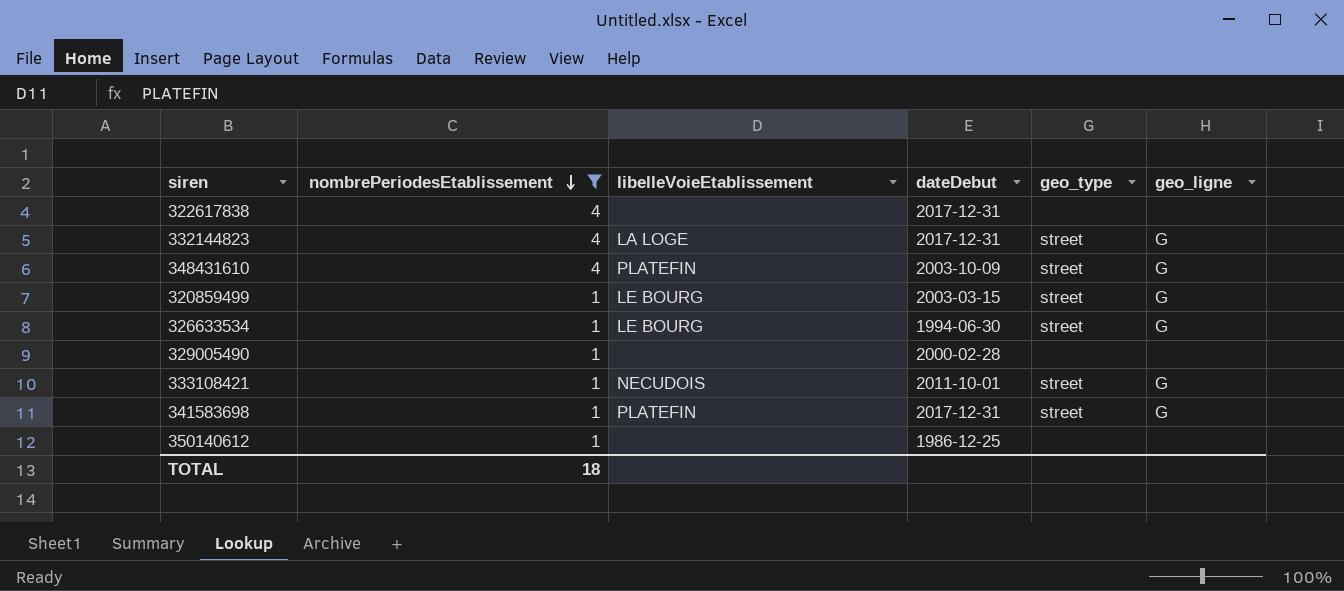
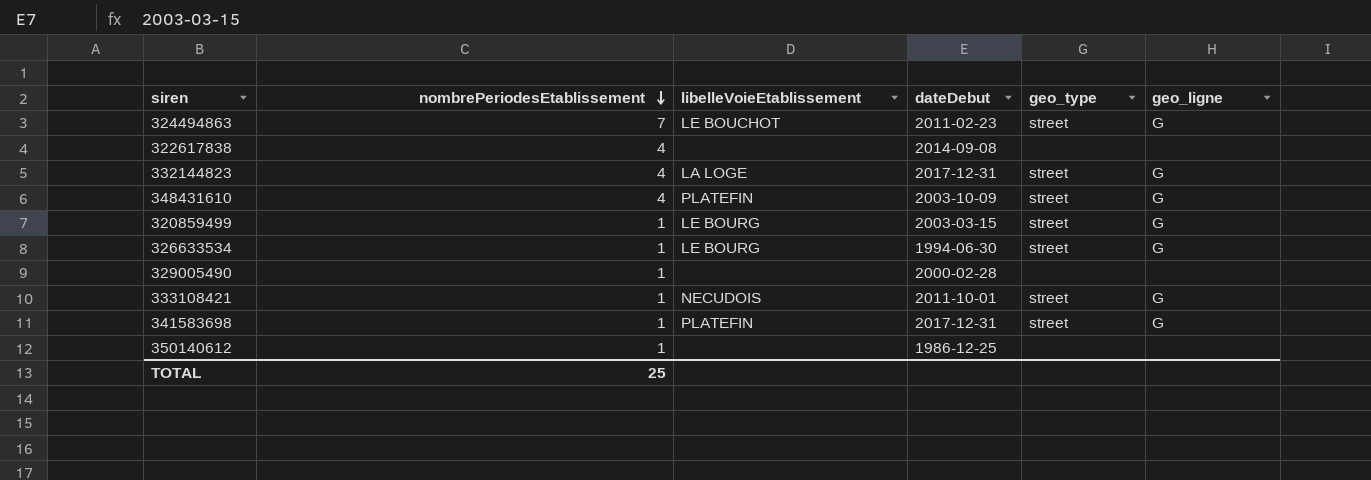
filter: nombrePeriodesEtablissement != 7 -> none
322617838 | dateDebut: 2017-12-31 -> 2014-09-08
TOTAL | nombrePeriodesEtablissement: 18 -> 25

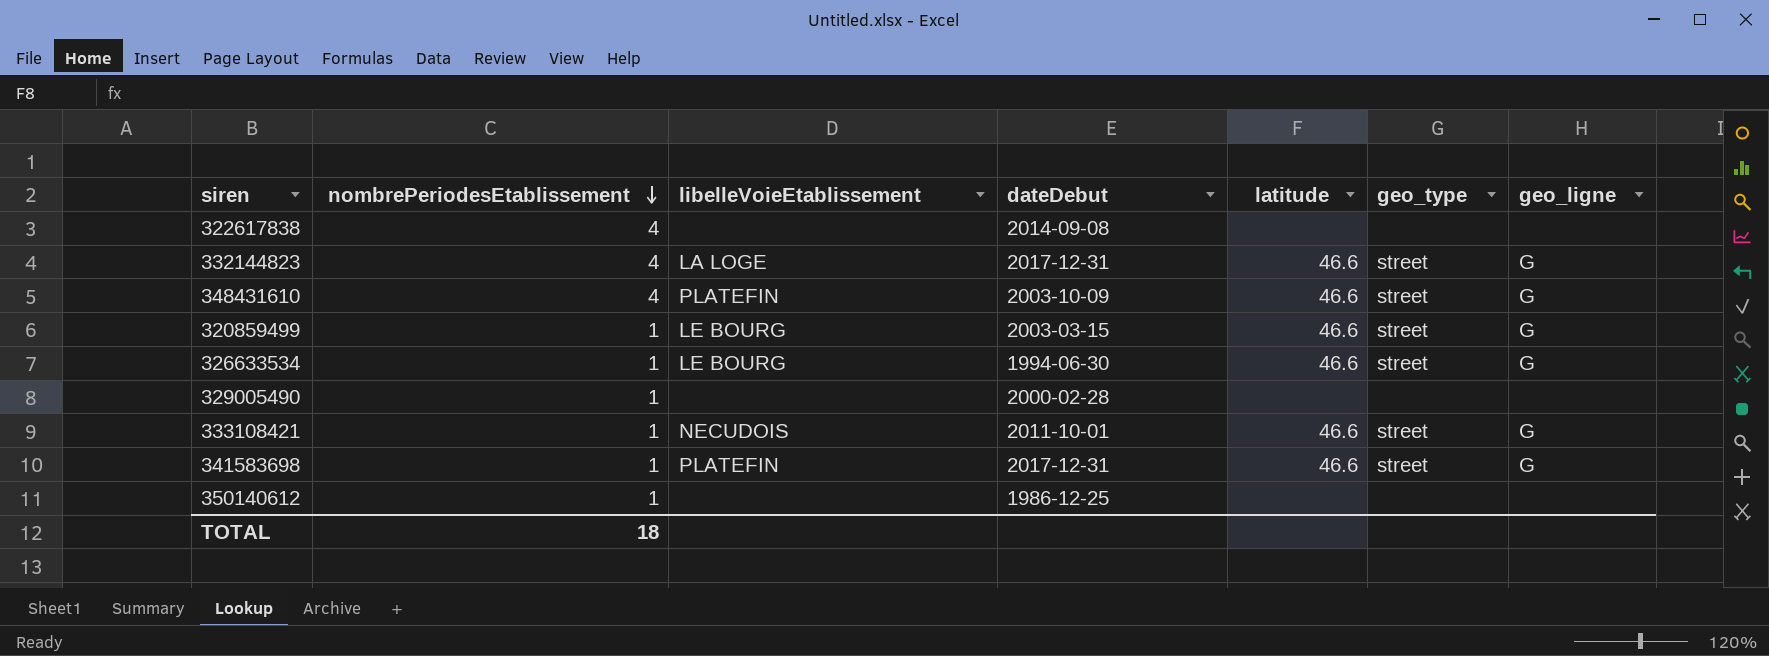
column latitude | position: none -> 5
row 324494863: 7 | LE BOUCHOT | 2011-02-23 | street | G -> none
TOTAL | nombrePeriodesEtablissement: 25 -> 18

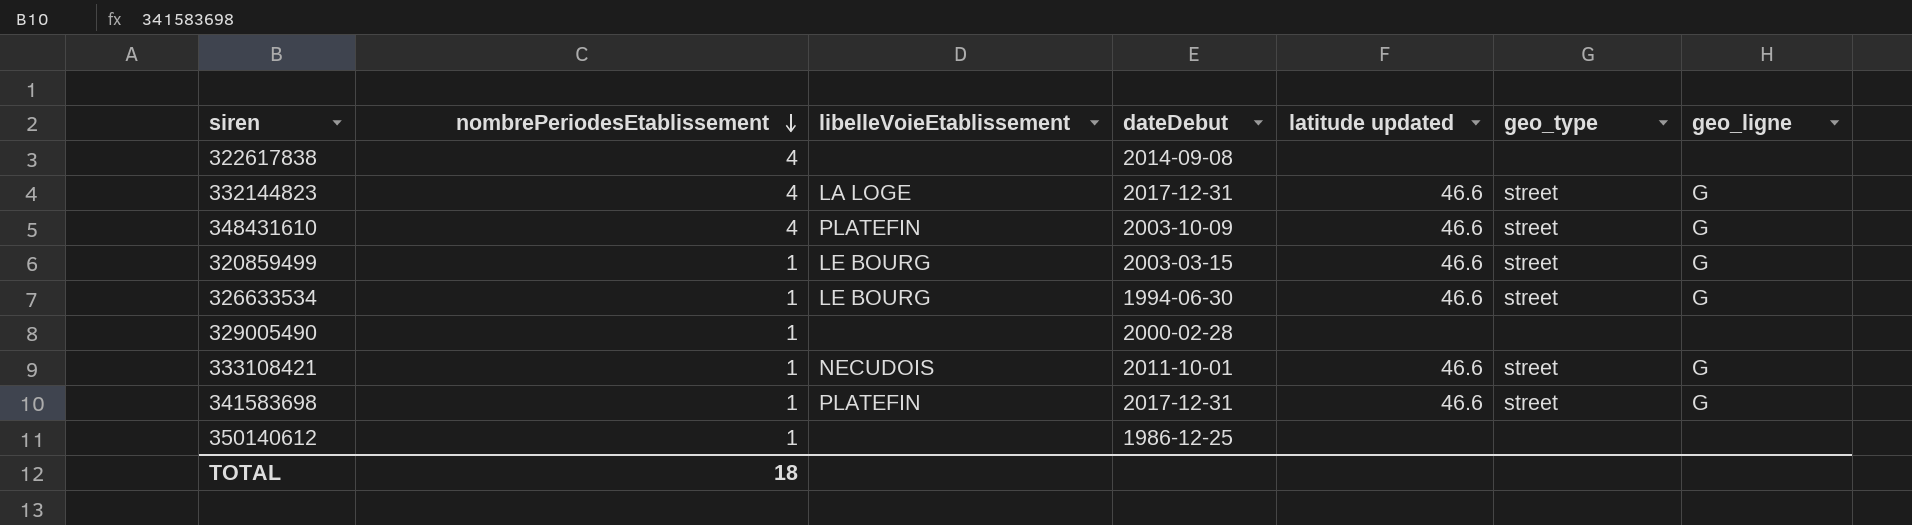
column name: latitude -> latitude updated

